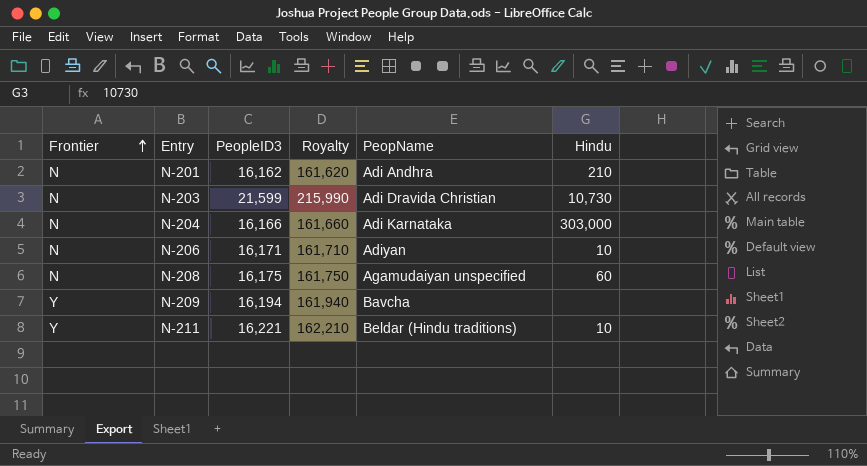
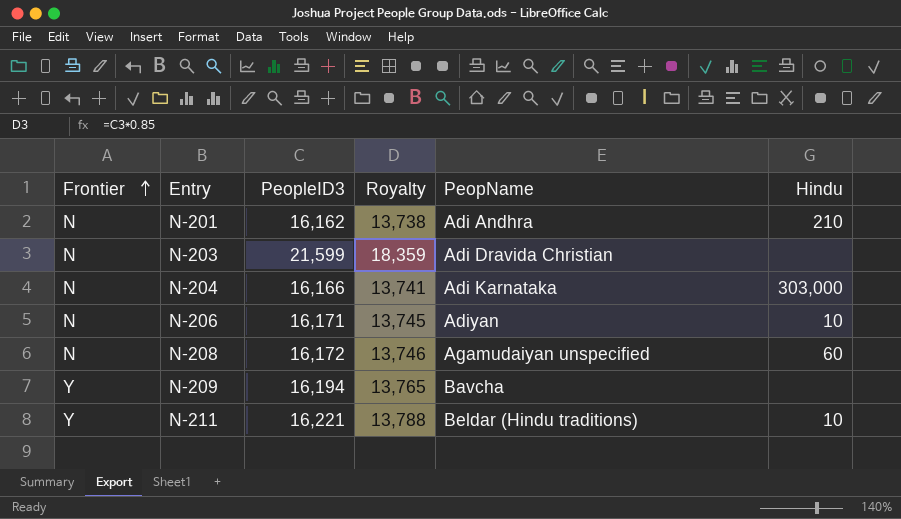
column Royalty | formula: [PeopleID3] * 10 -> [PeopleID3] * 0.85
N-203 | Hindu: 10,730 -> none
N-208 | PeopleID3: 16,175 -> 16,172

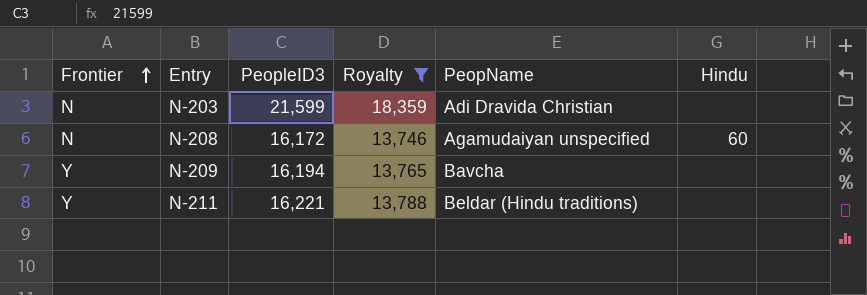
filter: none -> Royalty >= 13,746
N-211 | Hindu: 10 -> none

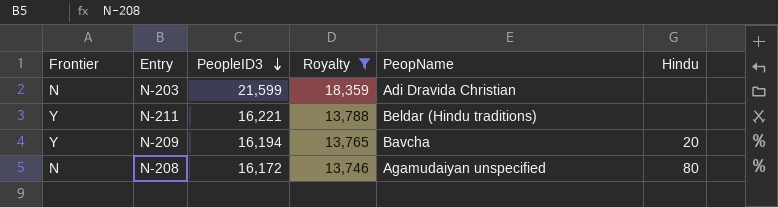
row order: Frontier ascending -> PeopleID3 descending
N-209 | Hindu: none -> 20
N-208 | Hindu: 60 -> 80

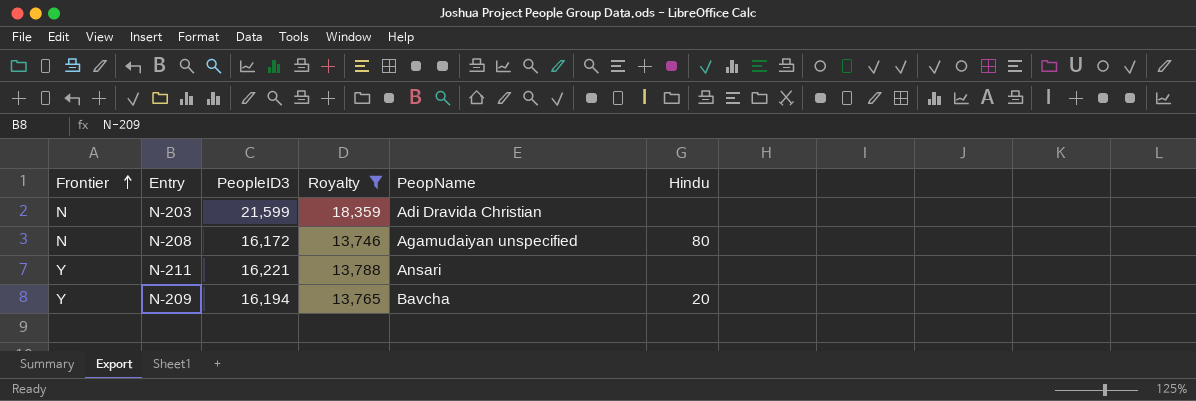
row order: PeopleID3 descending -> Frontier ascending
N-211 | PeopName: Beldar (Hindu traditions) -> Ansari

